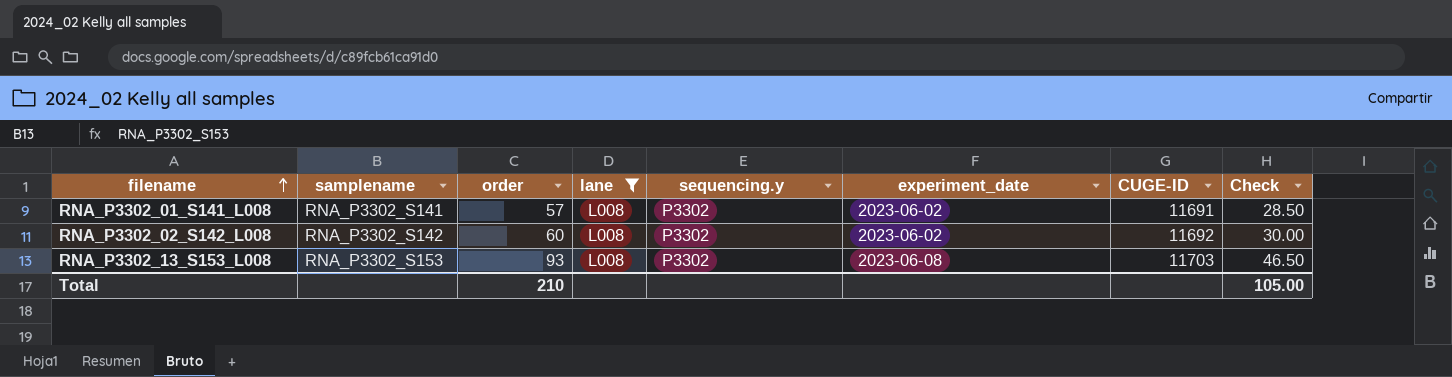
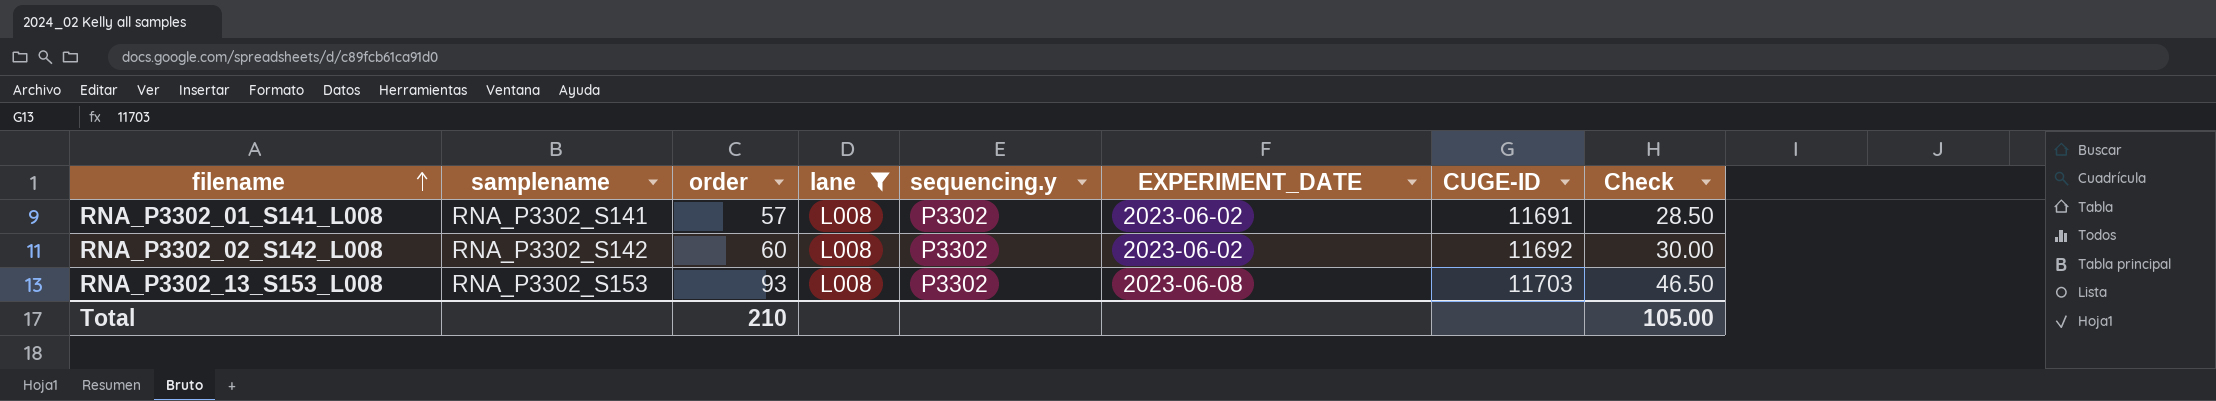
column name: experiment_date -> EXPERIMENT_DATE

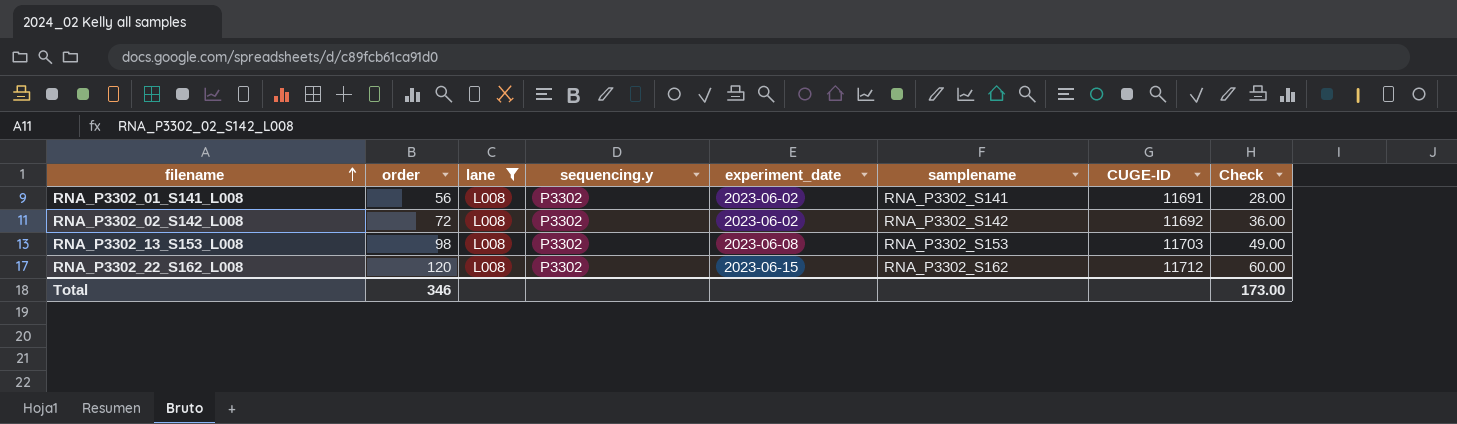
column name: EXPERIMENT_DATE -> experiment_date
column samplename | position: 2 -> 6
RNA_P3302_01_S141_L008 | order: 57 -> 56
RNA_P3302_01_S141_L008 | Check: 28.50 -> 28.00
RNA_P3302_02_S142_L008 | order: 60 -> 72
RNA_P3302_02_S142_L008 | Check: 30.00 -> 36.00
RNA_P3302_13_S153_L008 | order: 93 -> 98
RNA_P3302_13_S153_L008 | Check: 46.50 -> 49.00
row RNA_P3302_22_S162_L008: none -> 120 | L008 | P3302 | 2023-06-15 | RNA_P3302_S162 | 11712 | 60.00
Total | order: 210 -> 346
Total | Check: 105.00 -> 173.00

